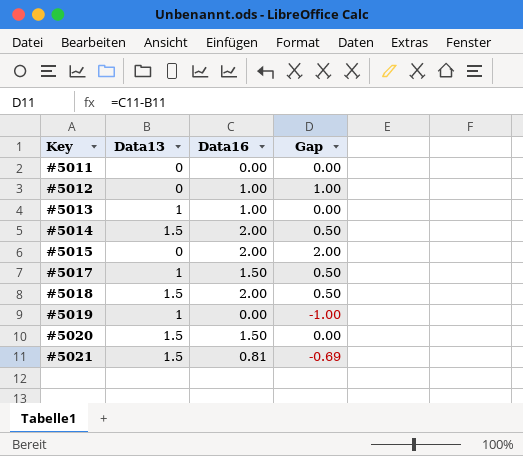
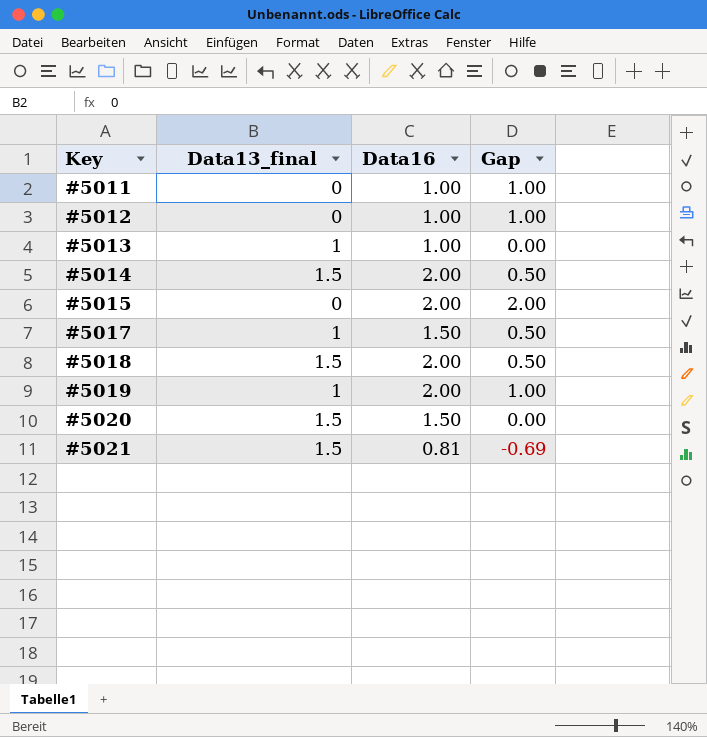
column name: Data13 -> Data13_final
#5011 | Data16: 0.00 -> 1.00
#5011 | Gap: 0.00 -> 1.00
#5019 | Data16: 0.00 -> 2.00
#5019 | Gap: -1.00 -> 1.00

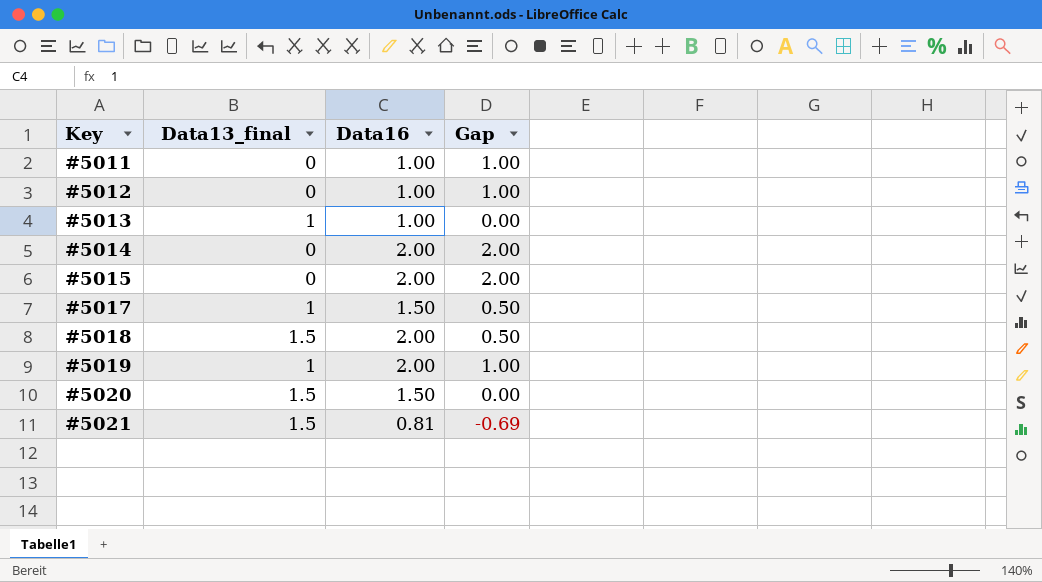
#5014 | Data13_final: 1.5 -> 0
#5014 | Gap: 0.50 -> 2.00

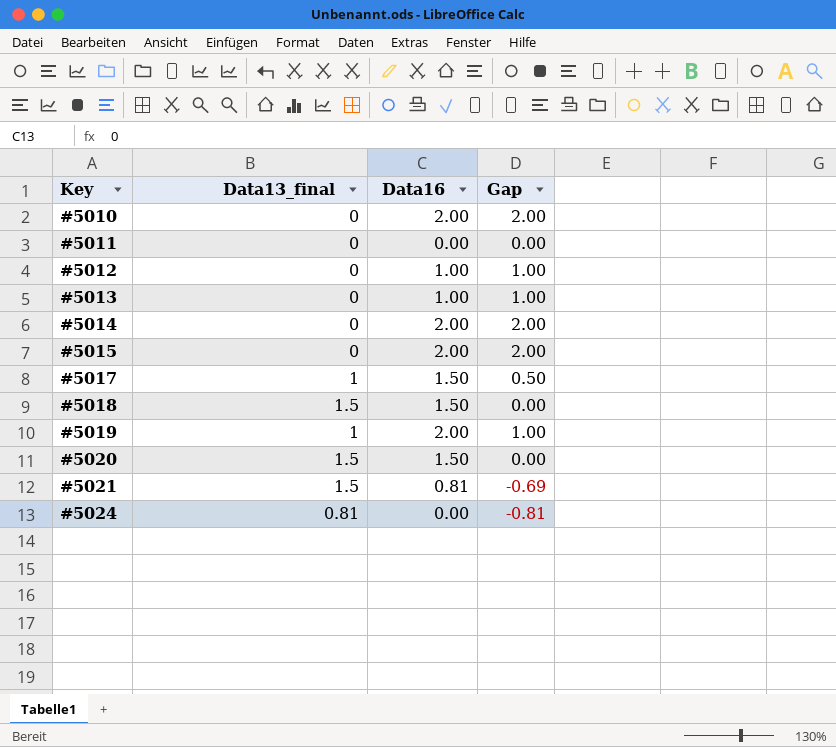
row #5010: none -> 0 | 2.00 | 2.00
#5011 | Data16: 1.00 -> 0.00
#5011 | Gap: 1.00 -> 0.00
#5013 | Data13_final: 1 -> 0
#5013 | Gap: 0.00 -> 1.00
#5018 | Data16: 2.00 -> 1.50
#5018 | Gap: 0.50 -> 0.00
row #5024: none -> 0.81 | 0.00 | -0.81

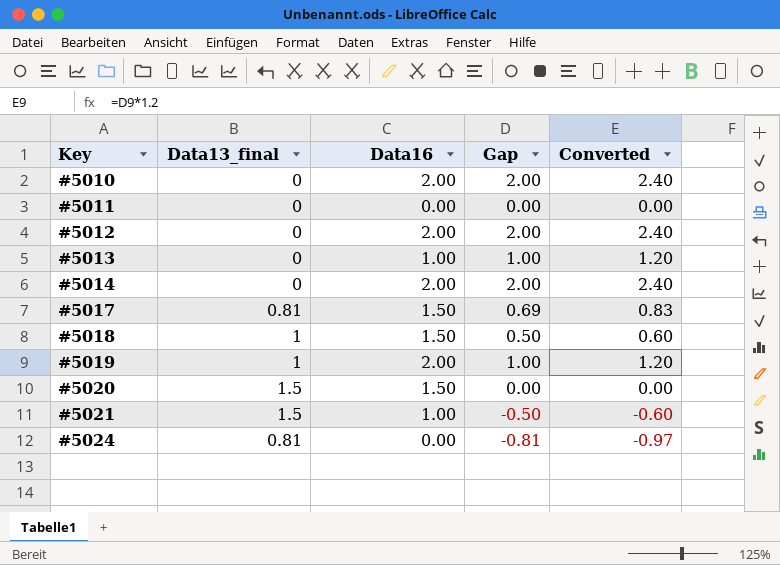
column Converted | formula: none -> [Gap] * 1.2
row #5015: 0 | 2.00 | 2.00 -> none
#5012 | Data16: 1.00 -> 2.00
#5012 | Gap: 1.00 -> 2.00
#5017 | Data13_final: 1 -> 0.81
#5017 | Gap: 0.50 -> 0.69
#5018 | Data13_final: 1.5 -> 1
#5018 | Gap: 0.00 -> 0.50
#5021 | Data16: 0.81 -> 1.00
#5021 | Gap: -0.69 -> -0.50

